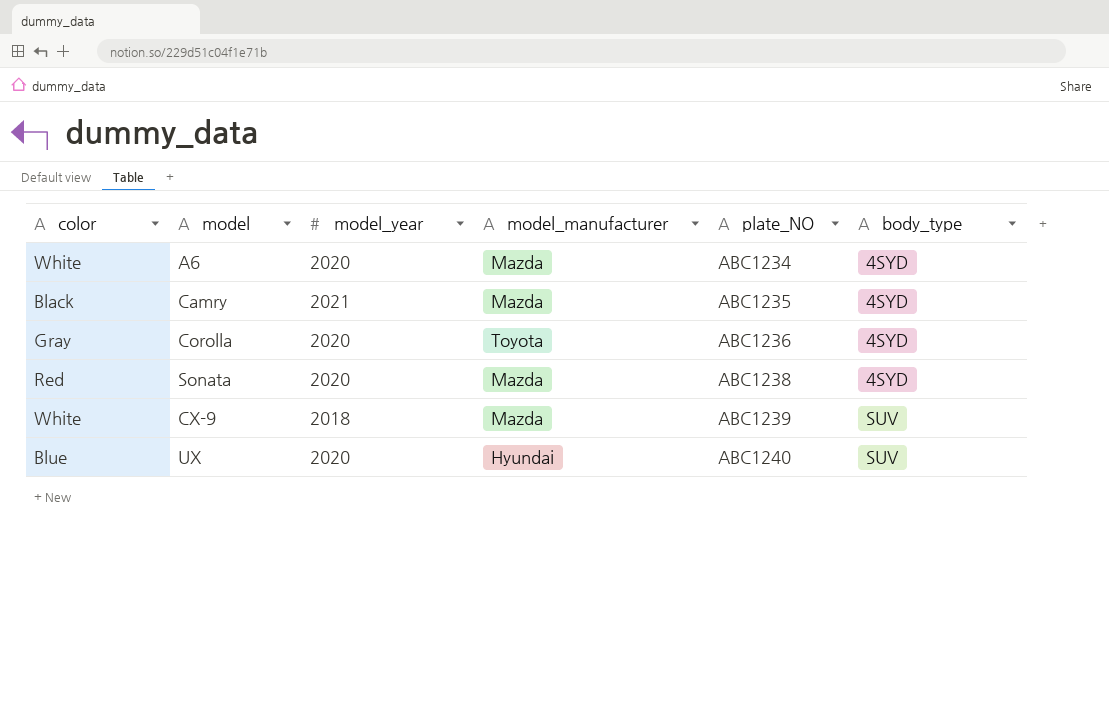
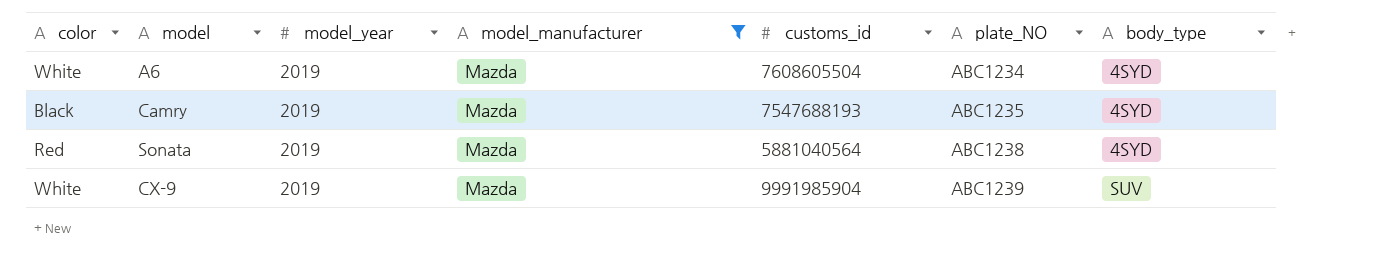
filter: none -> model_manufacturer = Mazda
column customs_id | position: none -> 5
A6 | model_year: 2020 -> 2019
Camry | model_year: 2021 -> 2019
Sonata | model_year: 2020 -> 2019
CX-9 | model_year: 2018 -> 2019

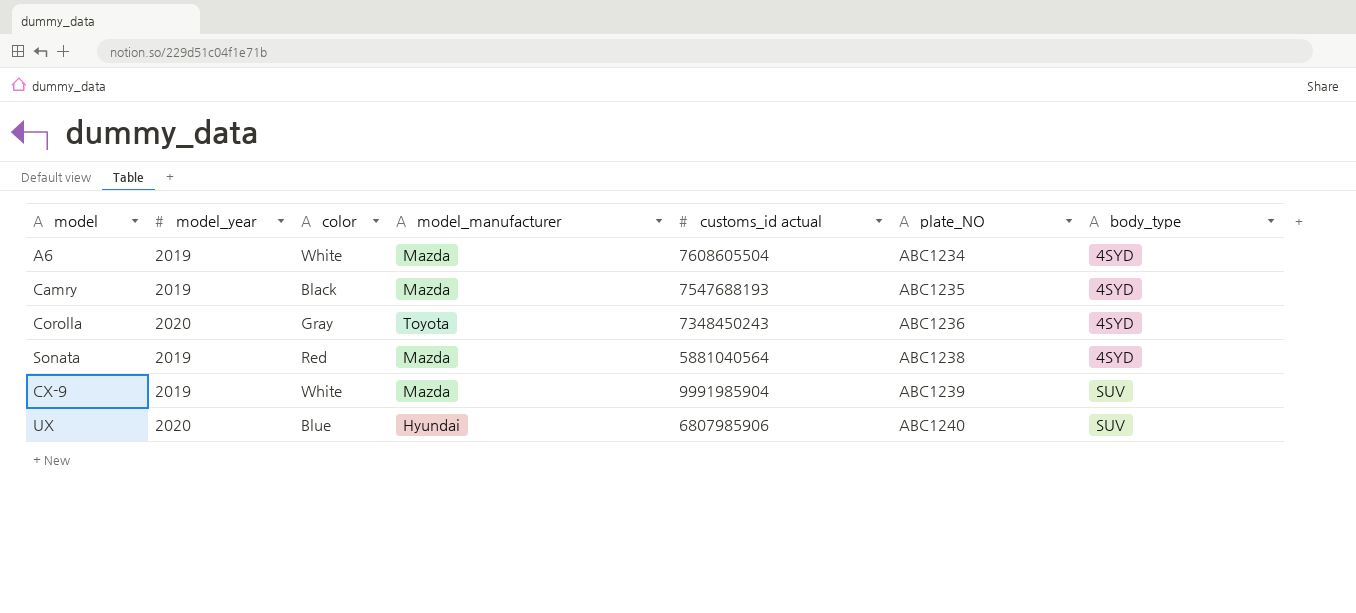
filter: model_manufacturer = Mazda -> none
column color | position: 1 -> 3
column name: customs_id -> customs_id actual

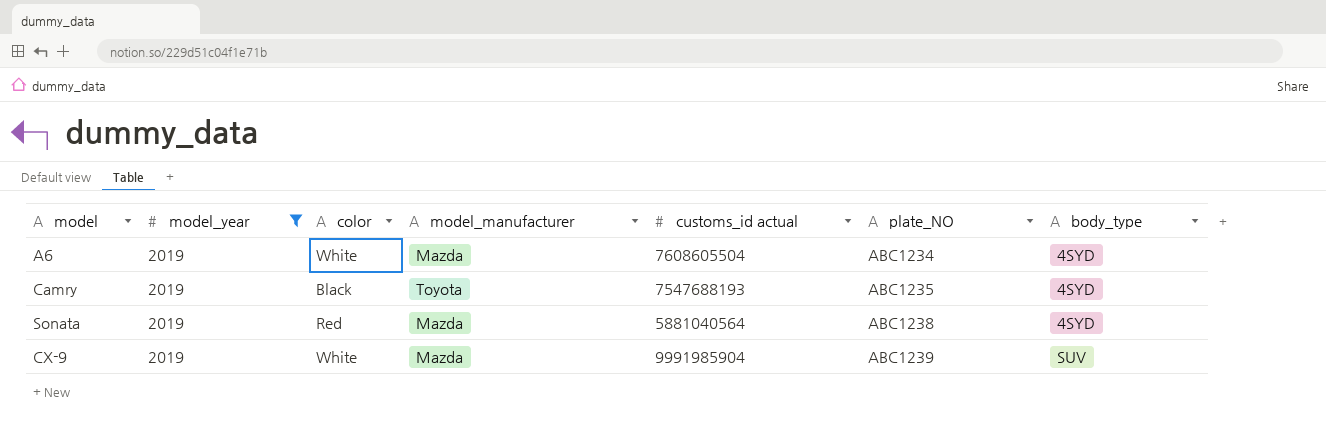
filter: none -> model_year = 2019
Camry | model_manufacturer: Mazda -> Toyota

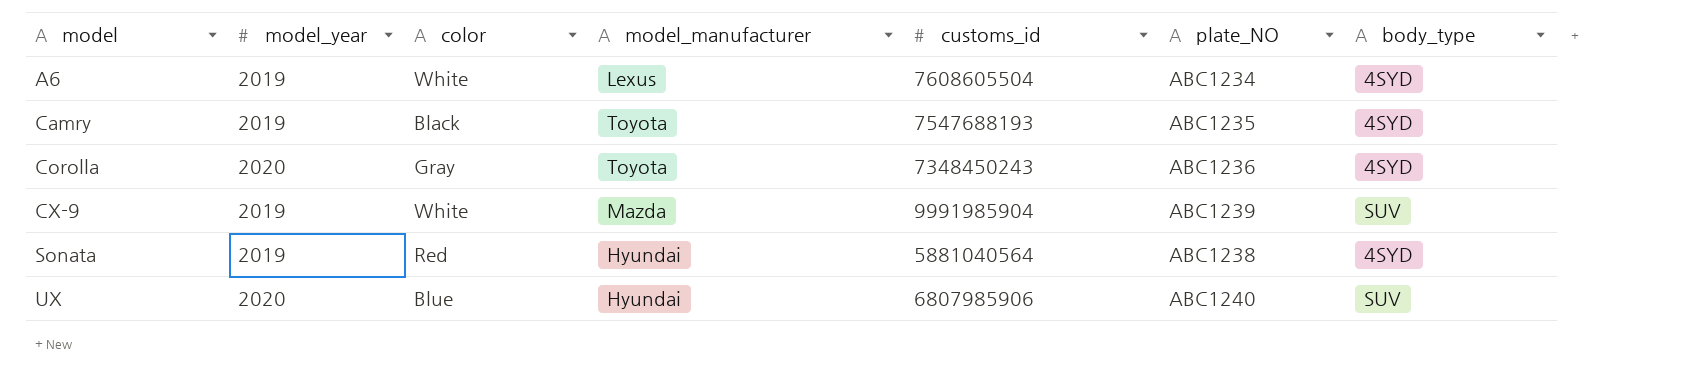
filter: model_year = 2019 -> none
row order: plate_NO ascending -> model ascending
column name: customs_id actual -> customs_id
A6 | model_manufacturer: Mazda -> Lexus
Sonata | model_manufacturer: Mazda -> Hyundai

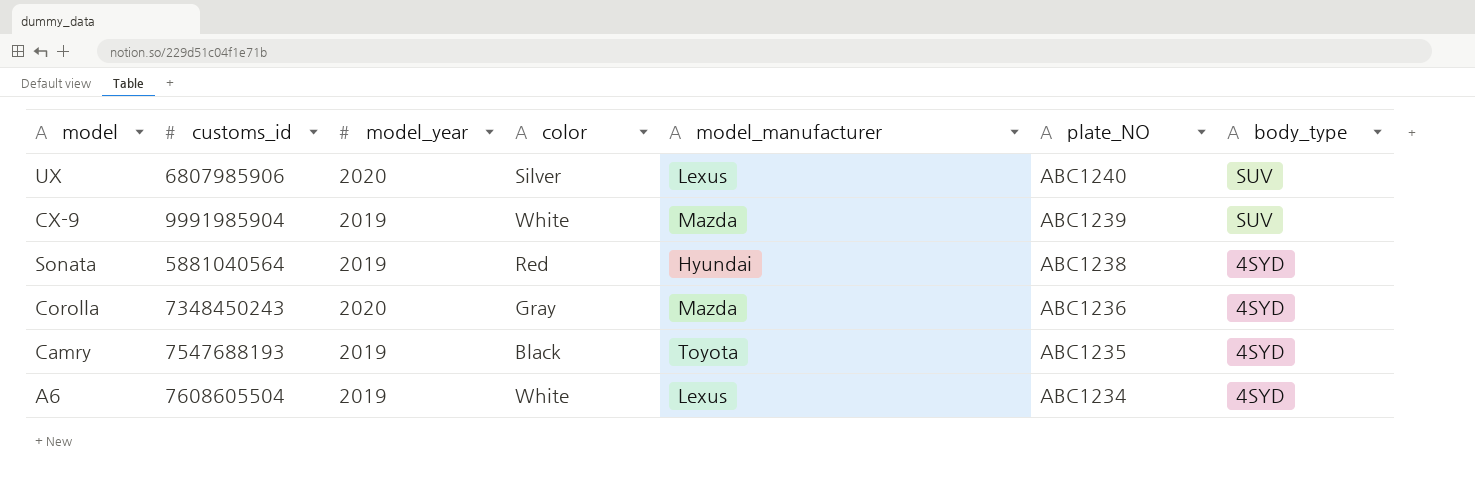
row order: model ascending -> plate_NO descending
column customs_id | position: 5 -> 2
UX | color: Blue -> Silver
UX | model_manufacturer: Hyundai -> Lexus
Corolla | model_manufacturer: Toyota -> Mazda

